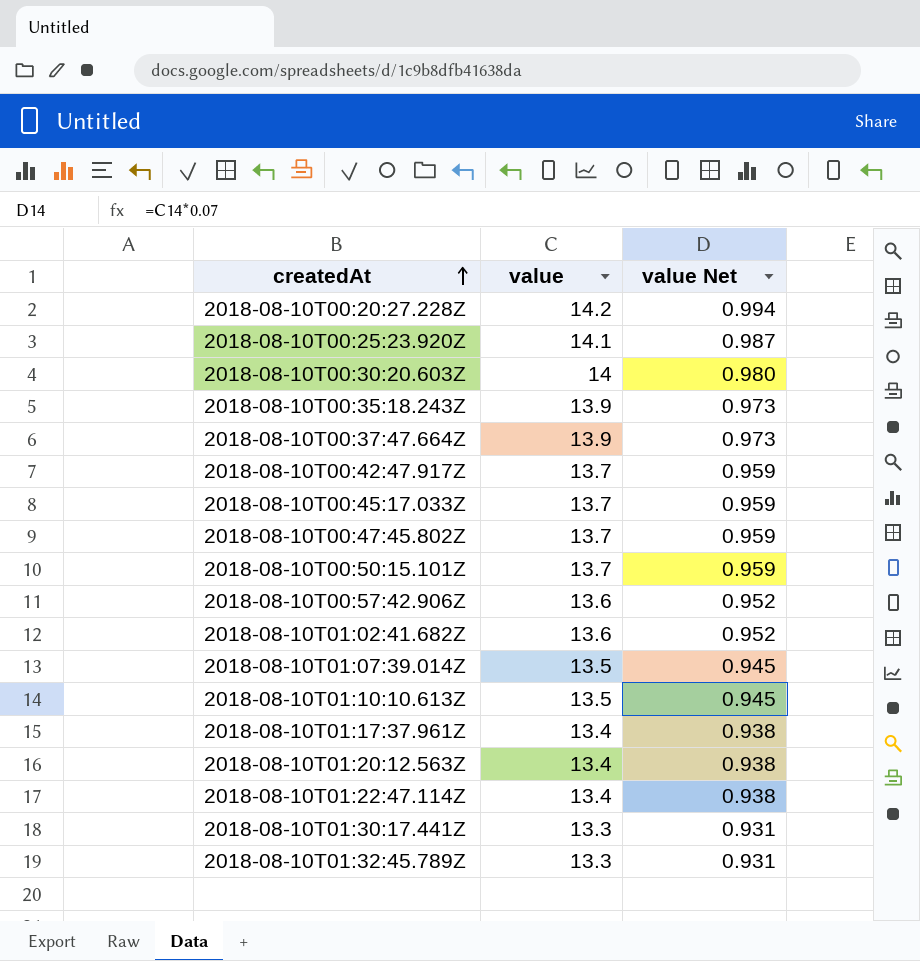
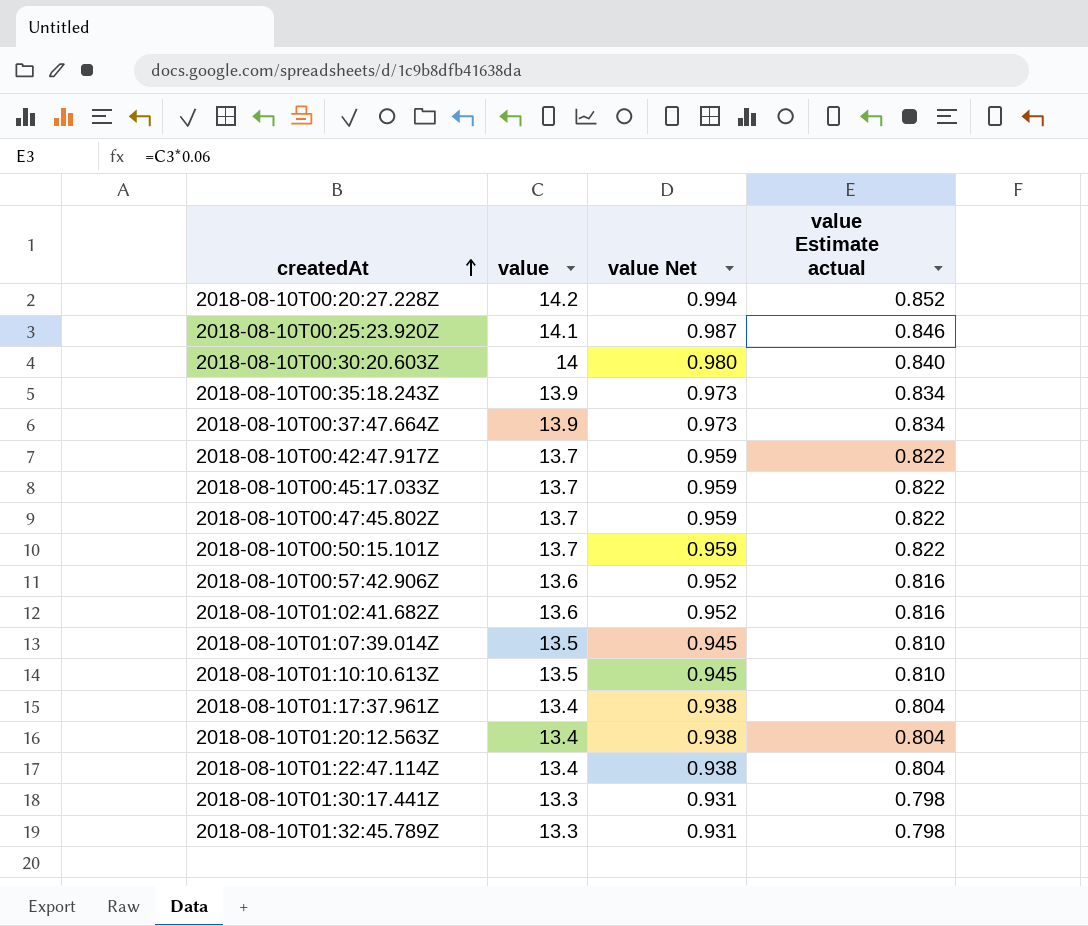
column value Estimate actual | formula: none -> [value] * 0.06

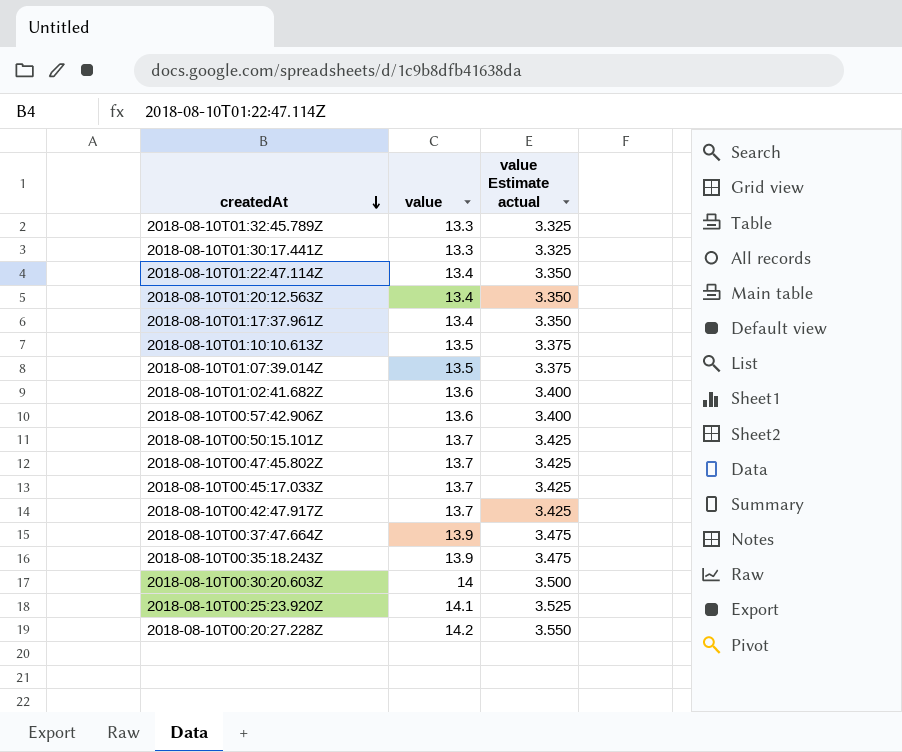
row order: createdAt ascending -> createdAt descending
column value Net | formula: [value] * 0.07 -> none
column value Estimate actual | formula: [value] * 0.06 -> [value] * 0.25

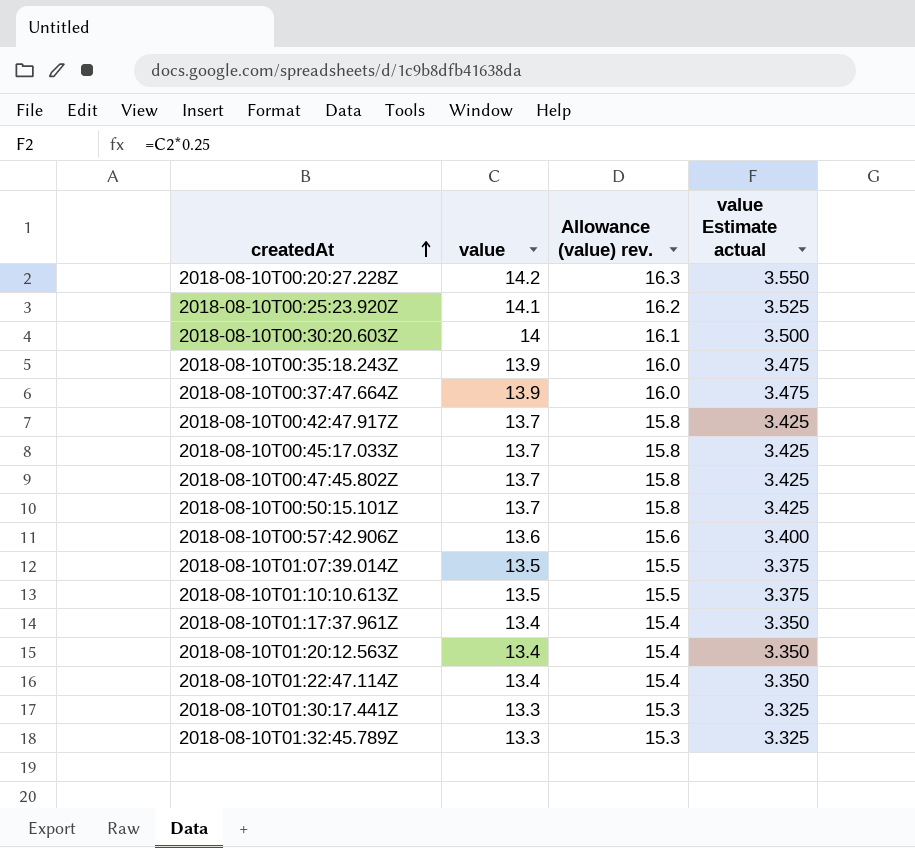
row order: createdAt descending -> createdAt ascending
column Allowance (value) rev. | formula: none -> [value] * 1.15
row 2018-08-10T01:02:41.682Z: 13.6 | 3.400 -> none

